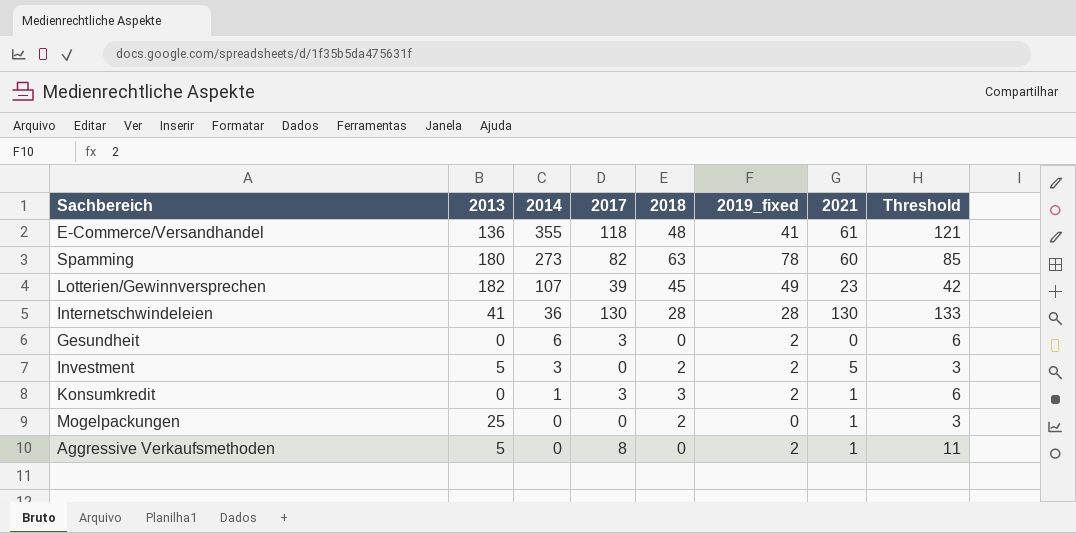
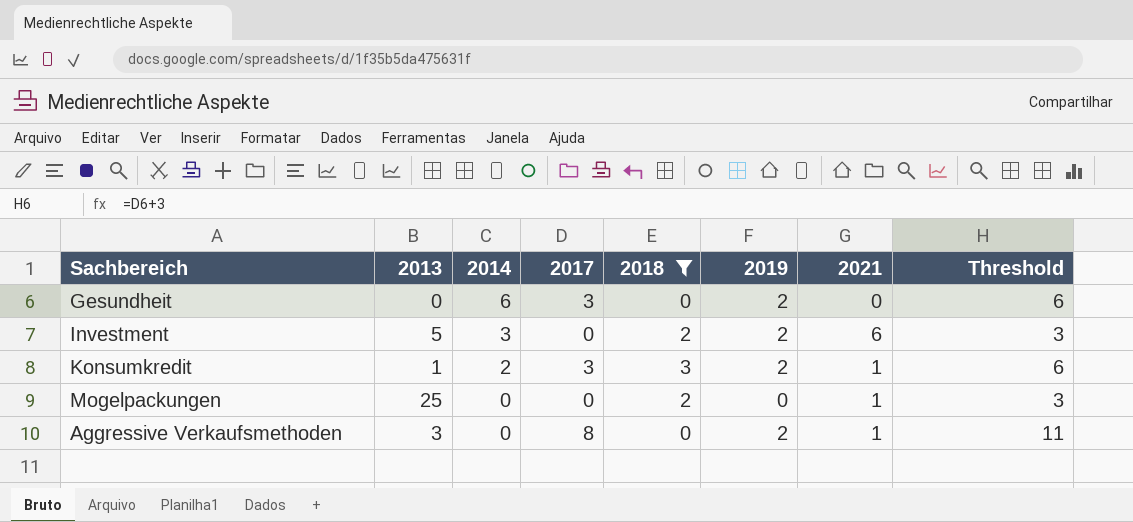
filter: none -> 2018 <= 3
column name: 2019_fixed -> 2019
Investment | 2021: 5 -> 6
Konsumkredit | 2013: 0 -> 1
Konsumkredit | 2014: 1 -> 2
Aggressive Verkaufsmethoden | 2013: 5 -> 3

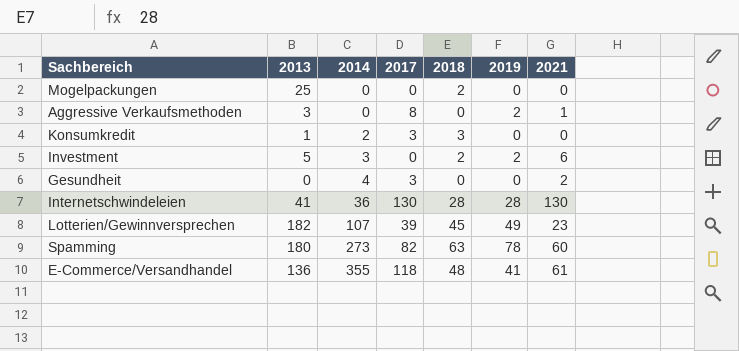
filter: 2018 <= 3 -> none
row order: 2014 descending -> 2014 ascending
column Threshold | formula: [2017] + 3 -> none
Mogelpackungen | 2021: 1 -> 0
Konsumkredit | 2019: 2 -> 0
Konsumkredit | 2021: 1 -> 0
Gesundheit | 2014: 6 -> 4
Gesundheit | 2019: 2 -> 0
Gesundheit | 2021: 0 -> 2

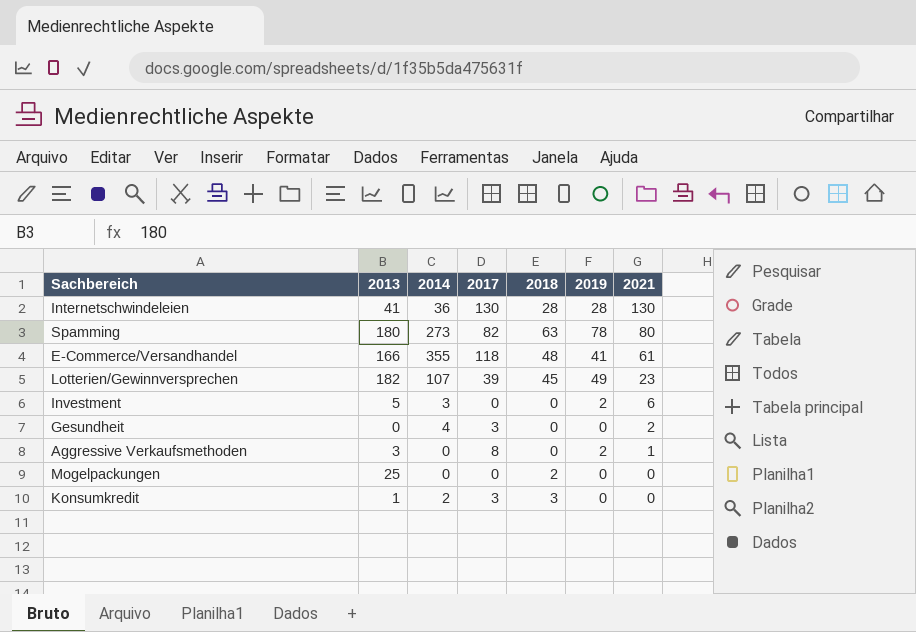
row order: 2014 ascending -> 2021 descending
Spamming | 2021: 60 -> 80
E-Commerce/Versandhandel | 2013: 136 -> 166
Investment | 2018: 2 -> 0

